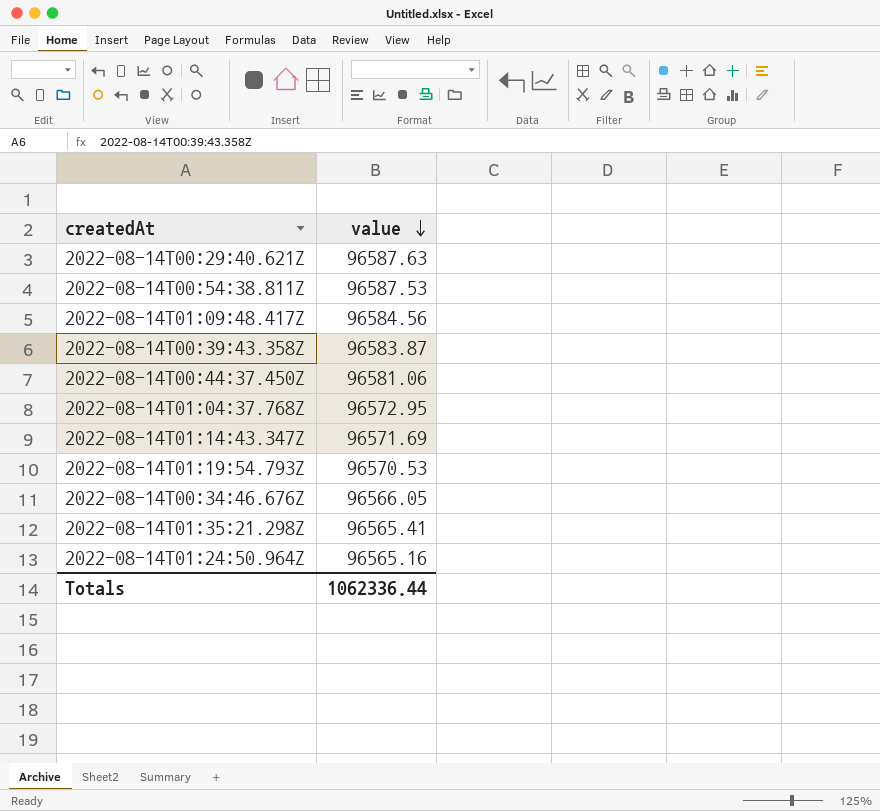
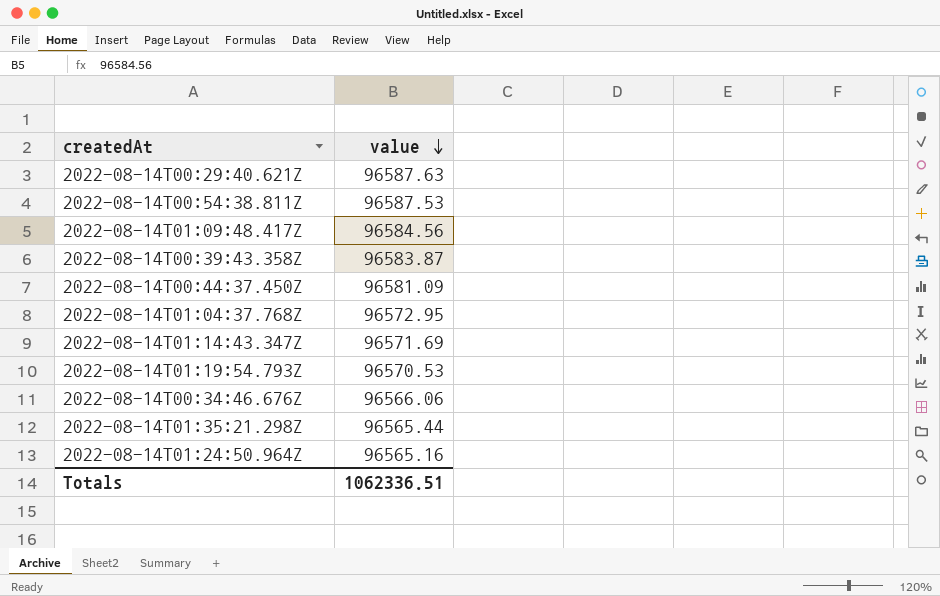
2022-08-14T00:44:37.450Z | value: 96581.06 -> 96581.09
2022-08-14T00:34:46.676Z | value: 96566.05 -> 96566.06
2022-08-14T01:35:21.298Z | value: 96565.41 -> 96565.44
Totals | value: 1062336.44 -> 1062336.51

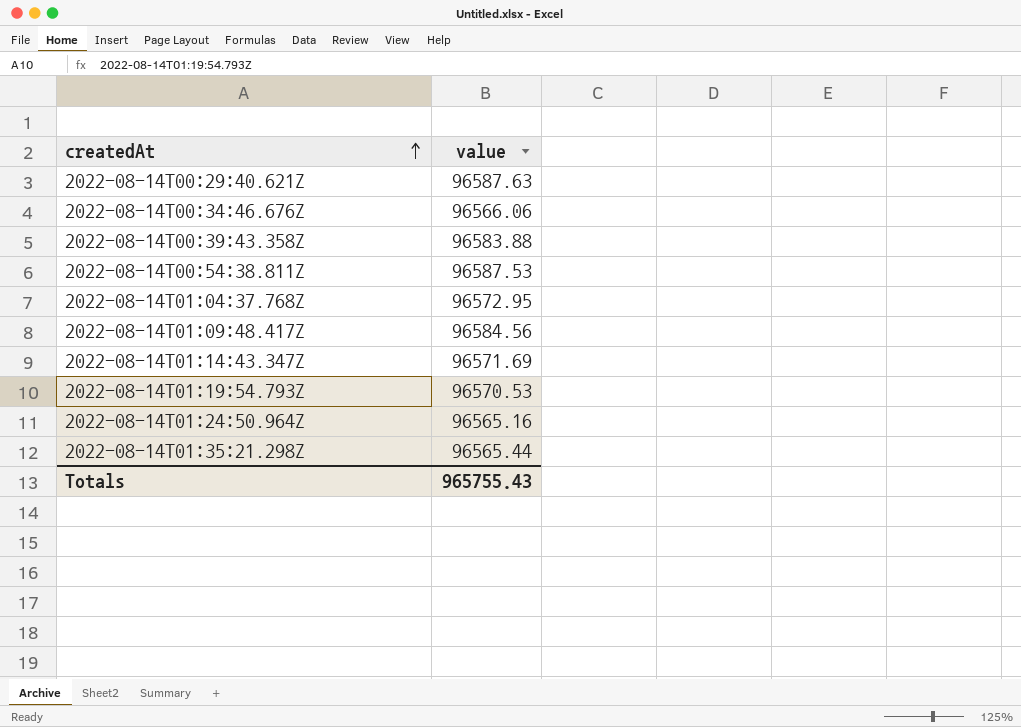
row order: value descending -> createdAt ascending
row 2022-08-14T00:44:37.450Z: 96581.09 -> none
2022-08-14T00:39:43.358Z | value: 96583.87 -> 96583.88
Totals | value: 1062336.51 -> 965755.43

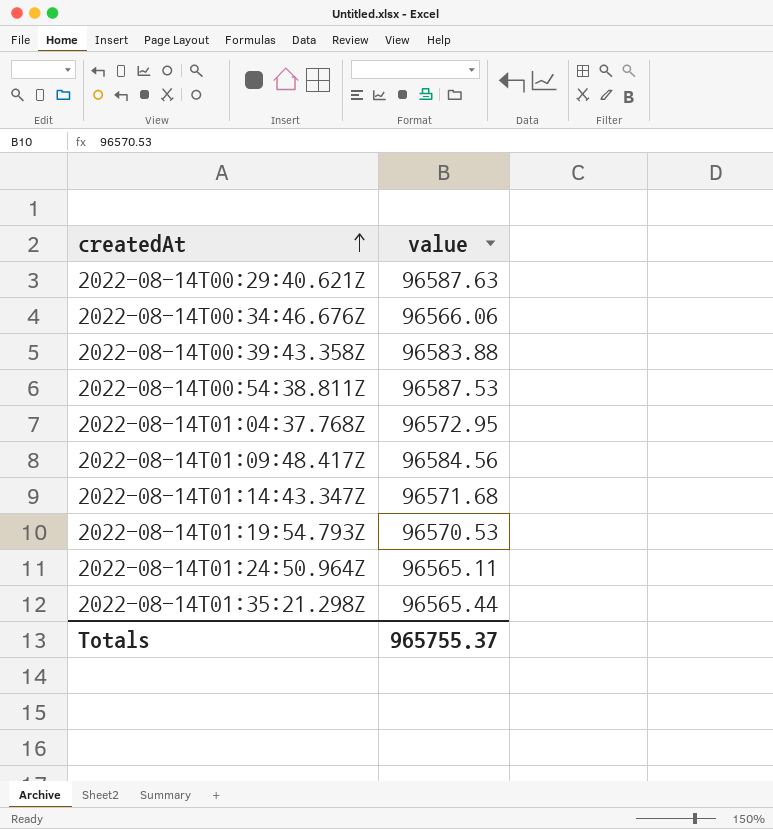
2022-08-14T01:14:43.347Z | value: 96571.69 -> 96571.68
2022-08-14T01:24:50.964Z | value: 96565.16 -> 96565.11
Totals | value: 965755.43 -> 965755.37

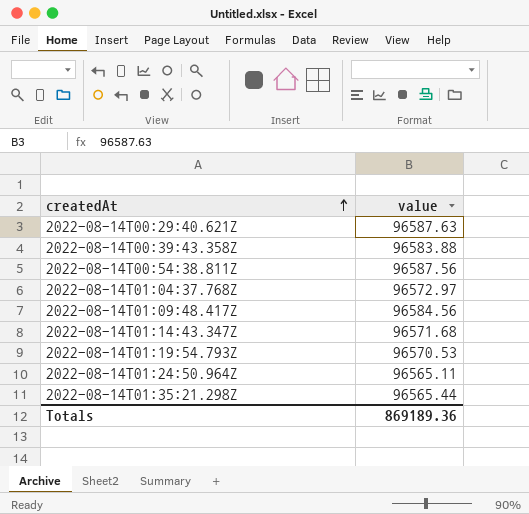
row 2022-08-14T00:34:46.676Z: 96566.06 -> none
2022-08-14T00:54:38.811Z | value: 96587.53 -> 96587.56
2022-08-14T01:04:37.768Z | value: 96572.95 -> 96572.97
Totals | value: 965755.37 -> 869189.36

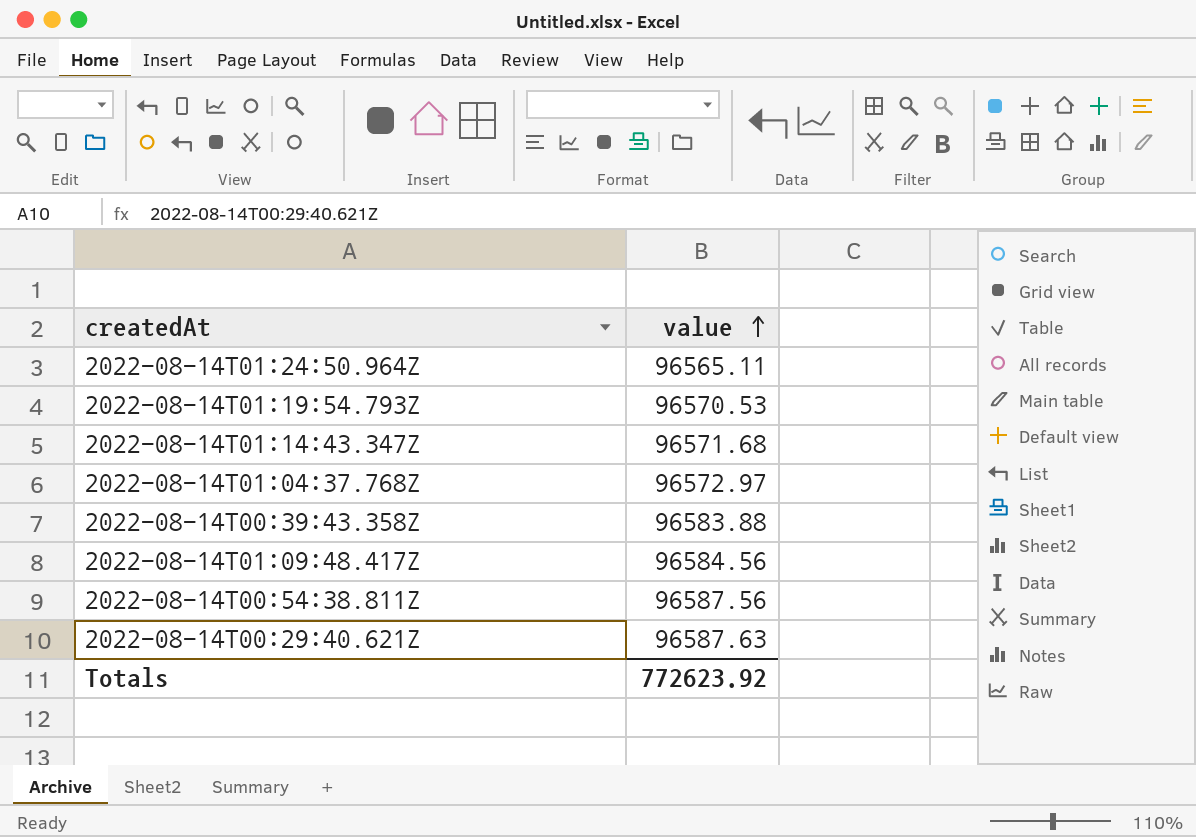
row order: createdAt ascending -> value ascending
row 2022-08-14T01:35:21.298Z: 96565.44 -> none
Totals | value: 869189.36 -> 772623.92

